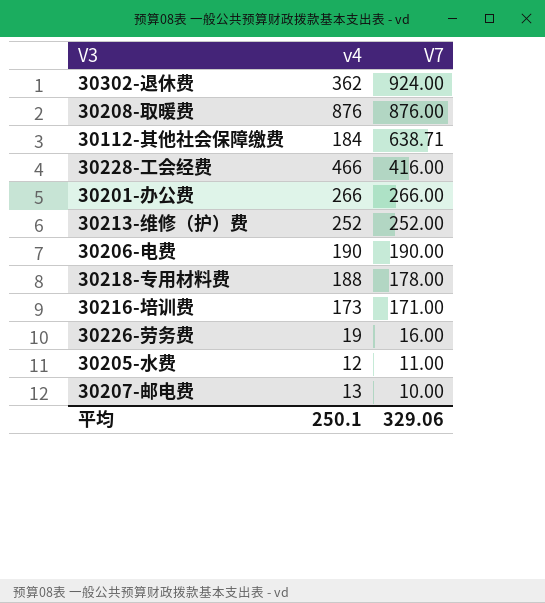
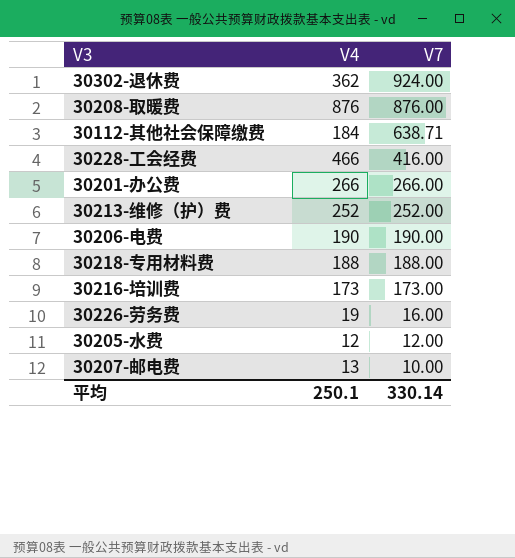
column name: v4 -> V4
30218-专用材料费 | V7: 178.00 -> 188.00
30216-培训费 | V7: 171.00 -> 173.00
30205-水费 | V7: 11.00 -> 12.00
平均 | V7: 329.06 -> 330.14

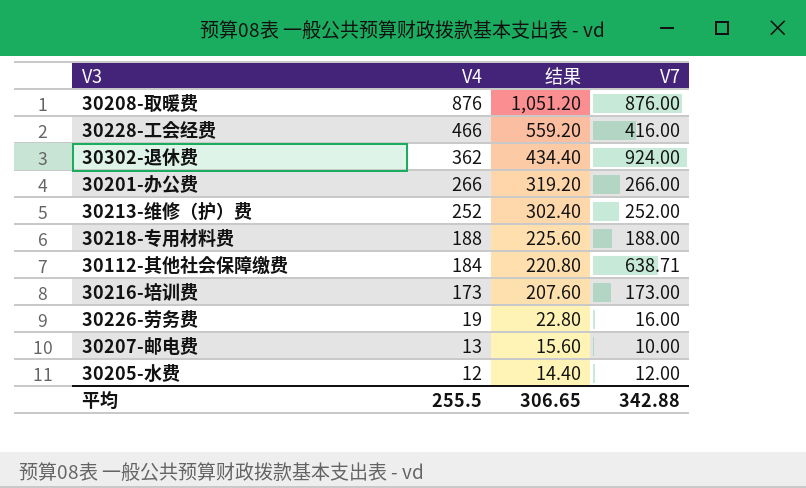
row order: V7 descending -> V4 descending
column 结果 | formula: none -> [V4] * 1.2
row 30206-电费: 190 | 190.00 -> none
平均 | V4: 250.1 -> 255.5
平均 | V7: 330.14 -> 342.88

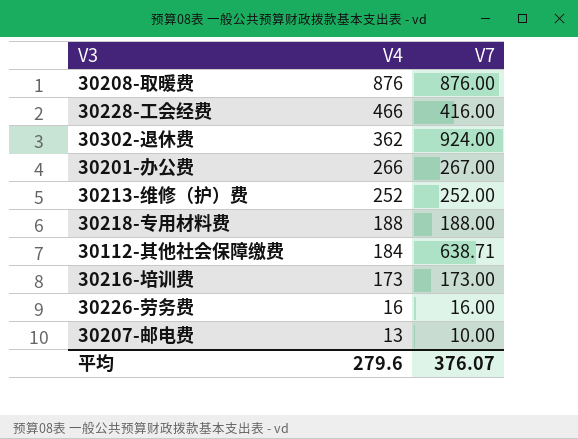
column 结果 | formula: [V4] * 1.2 -> none
row 30205-水费: 12 | 14.40 | 12.00 -> none
30201-办公费 | V7: 266.00 -> 267.00
30226-劳务费 | V4: 19 -> 16
平均 | V4: 255.5 -> 279.6
平均 | V7: 342.88 -> 376.07

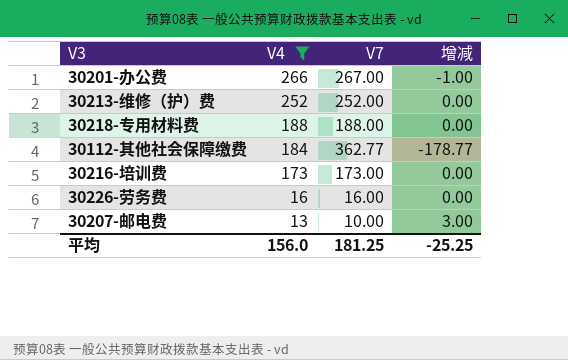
filter: none -> V4 <= 266
column 增减 | formula: none -> [V4] - [V7]
30112-其他社会保障缴费 | V7: 638.71 -> 362.77
平均 | V4: 279.6 -> 156.0
平均 | V7: 376.07 -> 181.25

